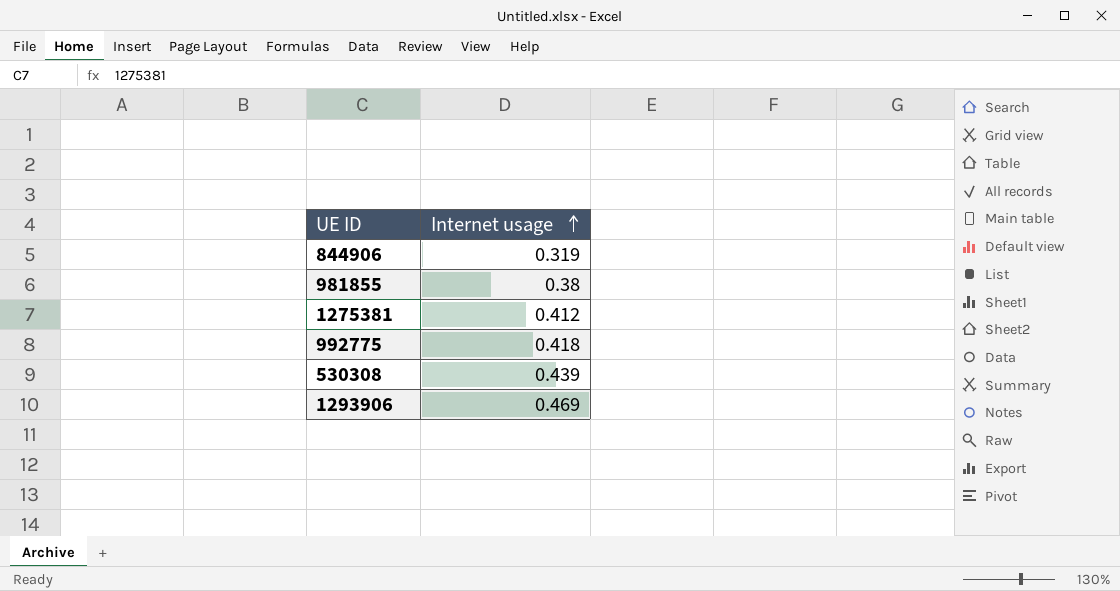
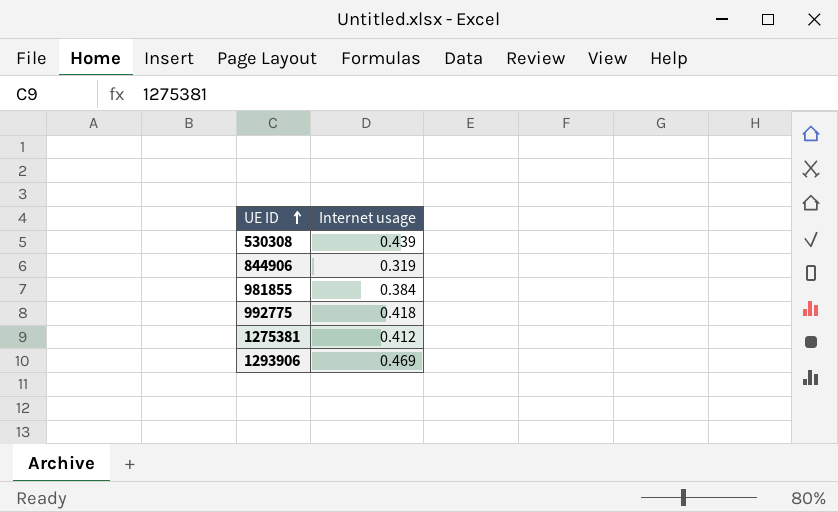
row order: Internet usage ascending -> UE ID ascending
981855 | Internet usage: 0.38 -> 0.384

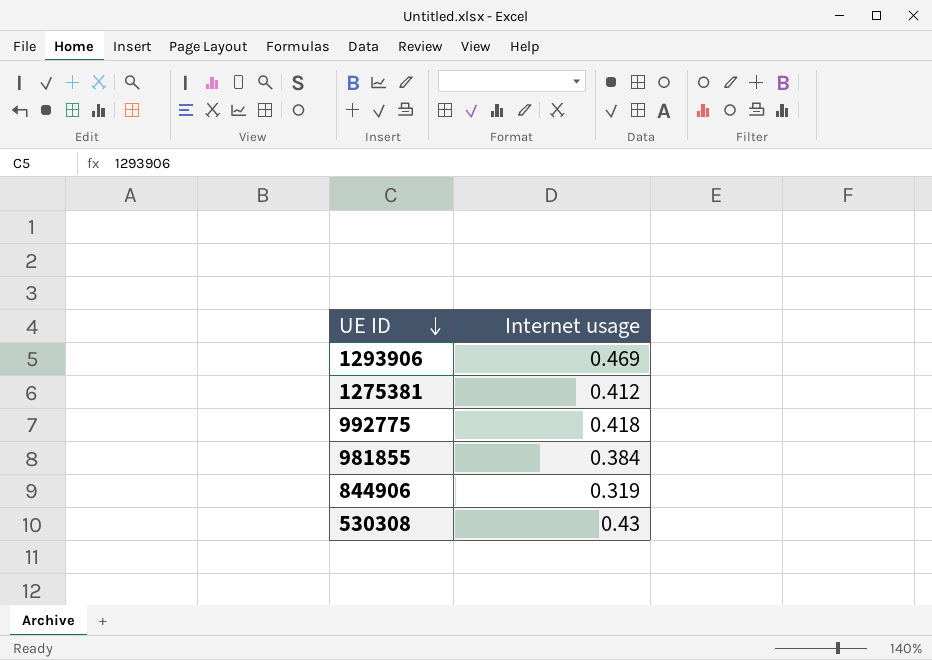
row order: UE ID ascending -> UE ID descending
530308 | Internet usage: 0.439 -> 0.43

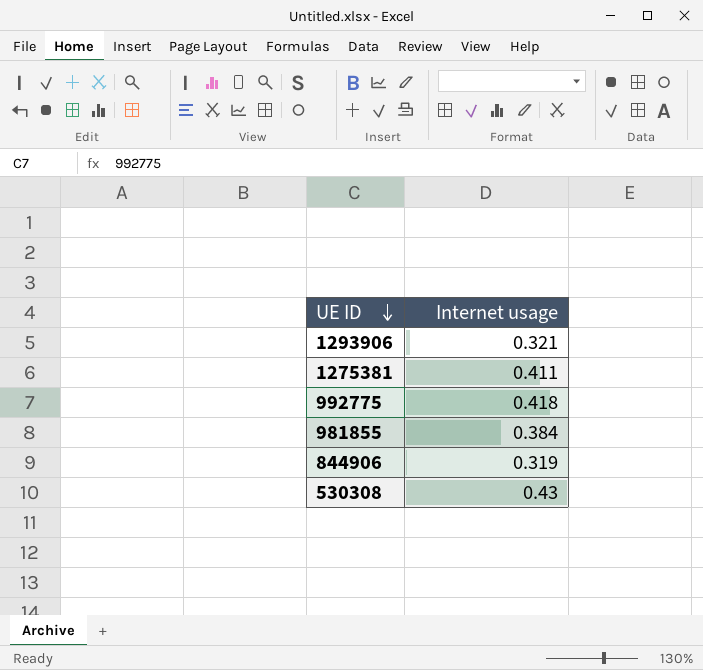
1293906 | Internet usage: 0.469 -> 0.321
1275381 | Internet usage: 0.412 -> 0.411

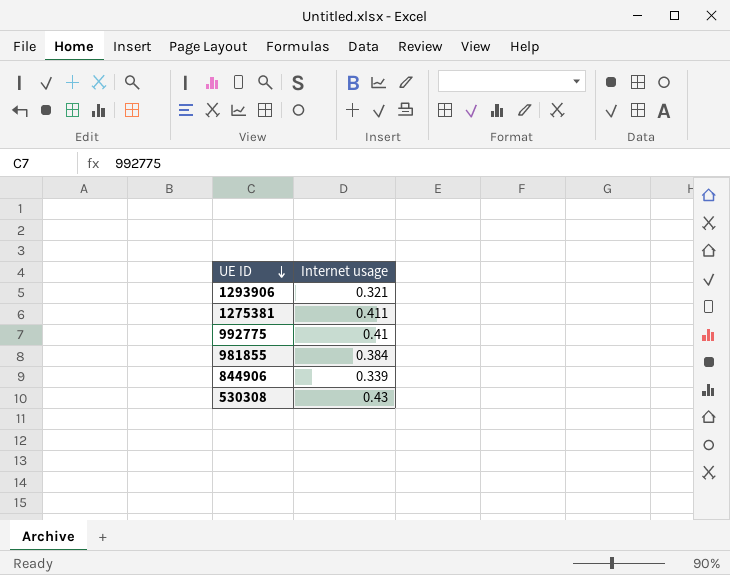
992775 | Internet usage: 0.418 -> 0.41
844906 | Internet usage: 0.319 -> 0.339

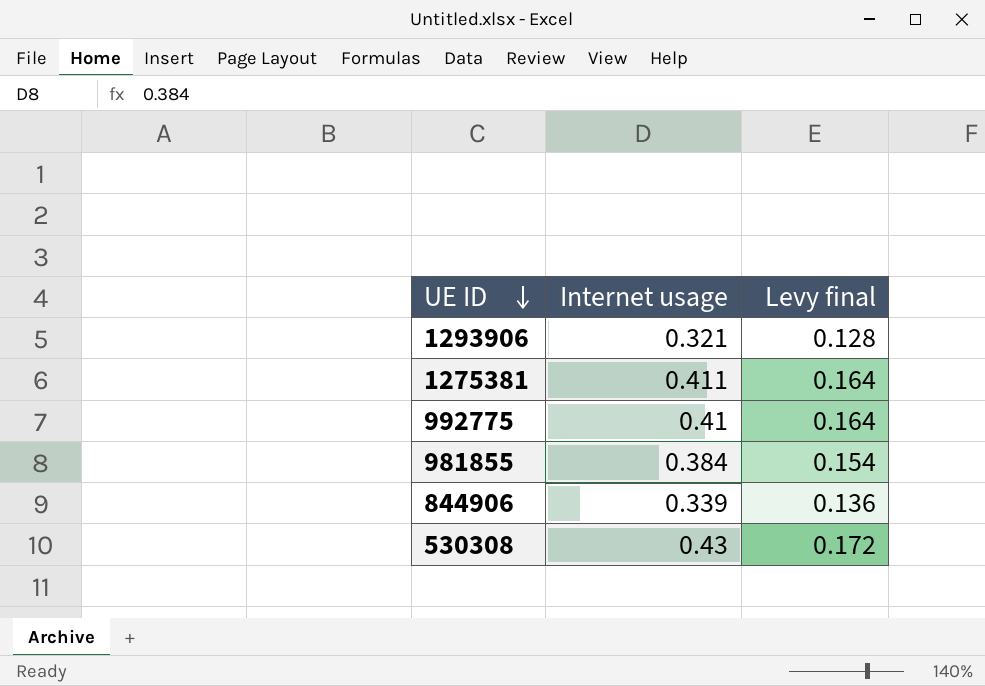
column Levy final | formula: none -> [Internet usage] * 0.4

